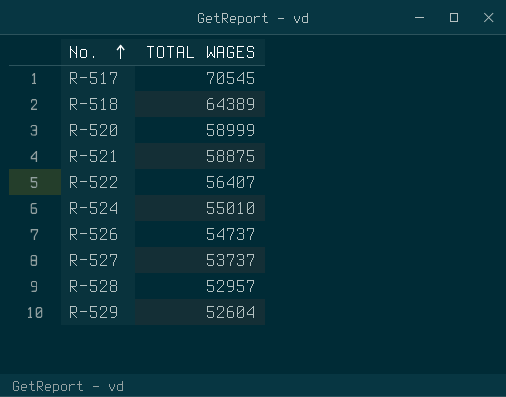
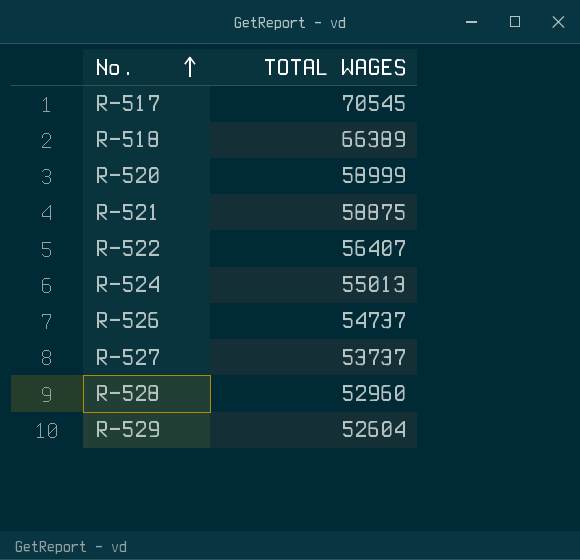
R-518 | TOTAL WAGES: 64389 -> 66389
R-524 | TOTAL WAGES: 55010 -> 55013
R-528 | TOTAL WAGES: 52957 -> 52960

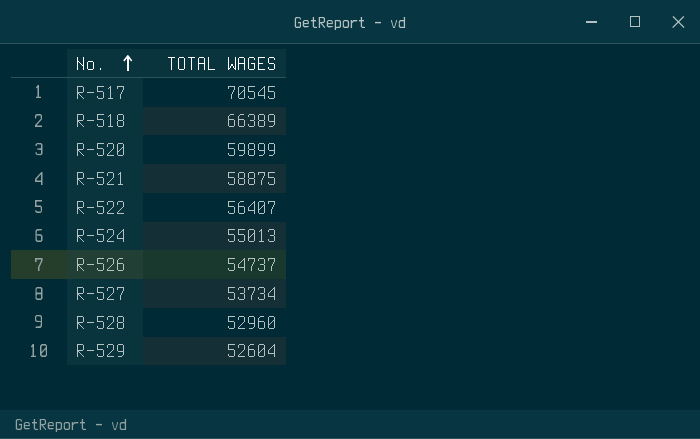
R-520 | TOTAL WAGES: 58999 -> 59899
R-527 | TOTAL WAGES: 53737 -> 53734

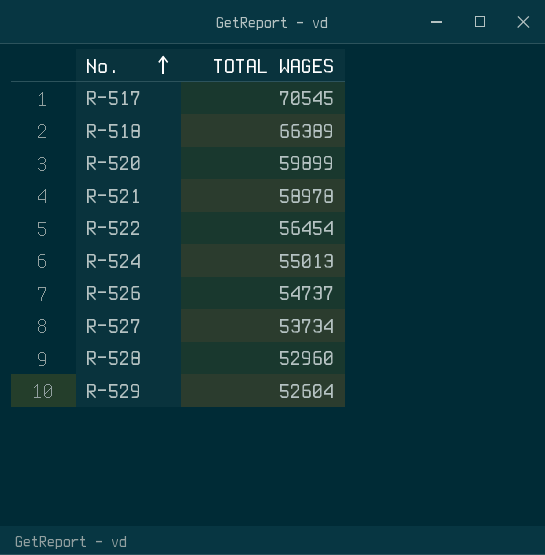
R-521 | TOTAL WAGES: 58875 -> 58978
R-522 | TOTAL WAGES: 56407 -> 56454

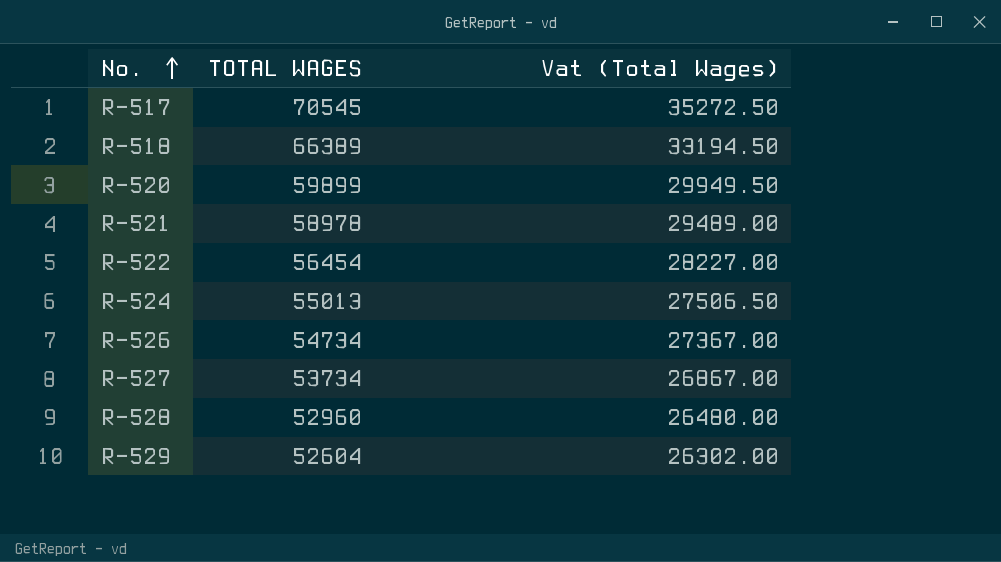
column Vat (Total Wages) | formula: none -> [TOTAL WAGES] * 0.5
R-526 | TOTAL WAGES: 54737 -> 54734

